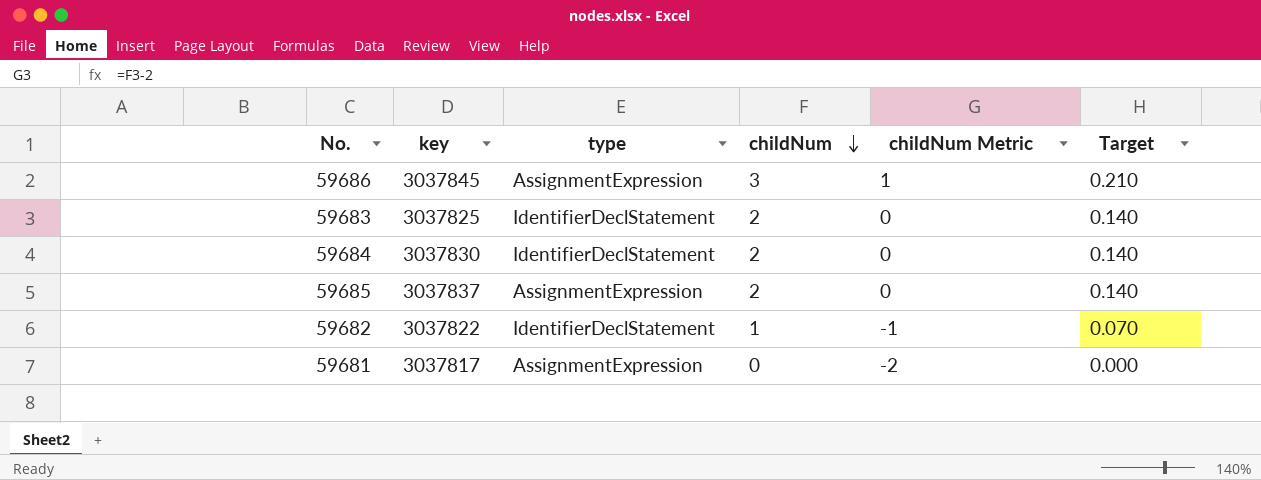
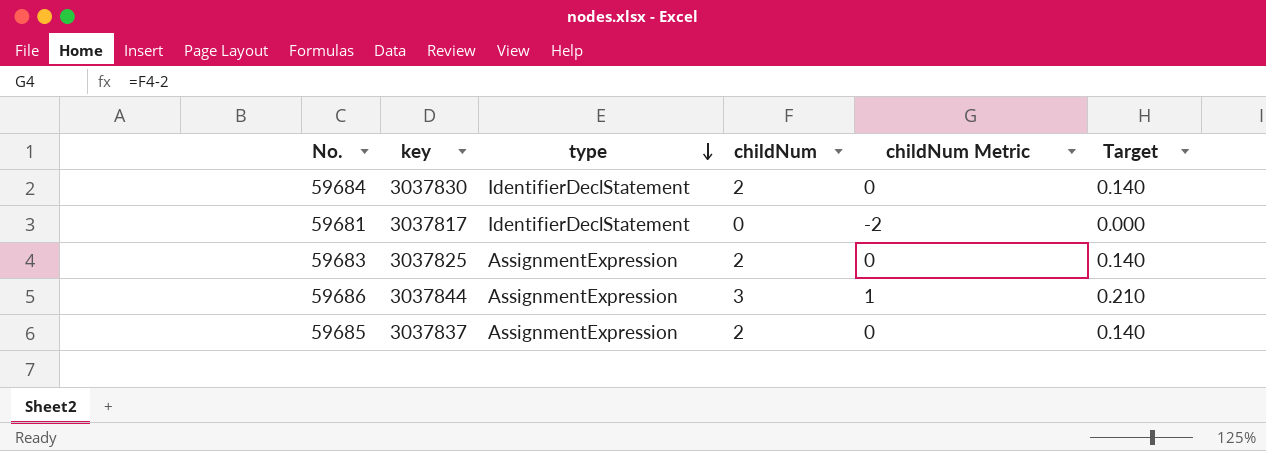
row order: childNum descending -> type descending
row 59682: 3037822 | IdentifierDeclStatement | 1 | -1 | 0.070 -> none
59681 | type: AssignmentExpression -> IdentifierDeclStatement
59683 | type: IdentifierDeclStatement -> AssignmentExpression
59686 | key: 3037845 -> 3037844

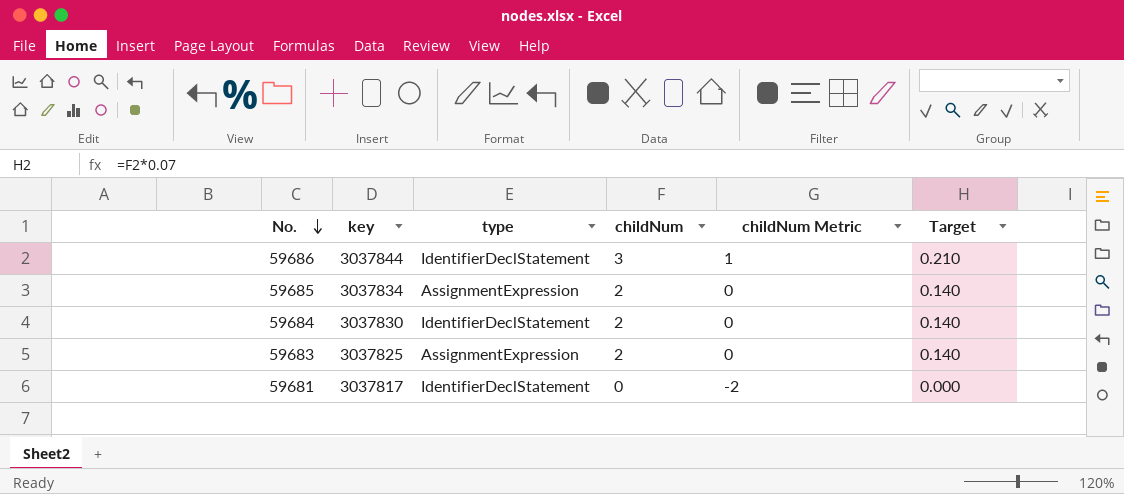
row order: type descending -> No. descending
59686 | type: AssignmentExpression -> IdentifierDeclStatement
59685 | key: 3037837 -> 3037834

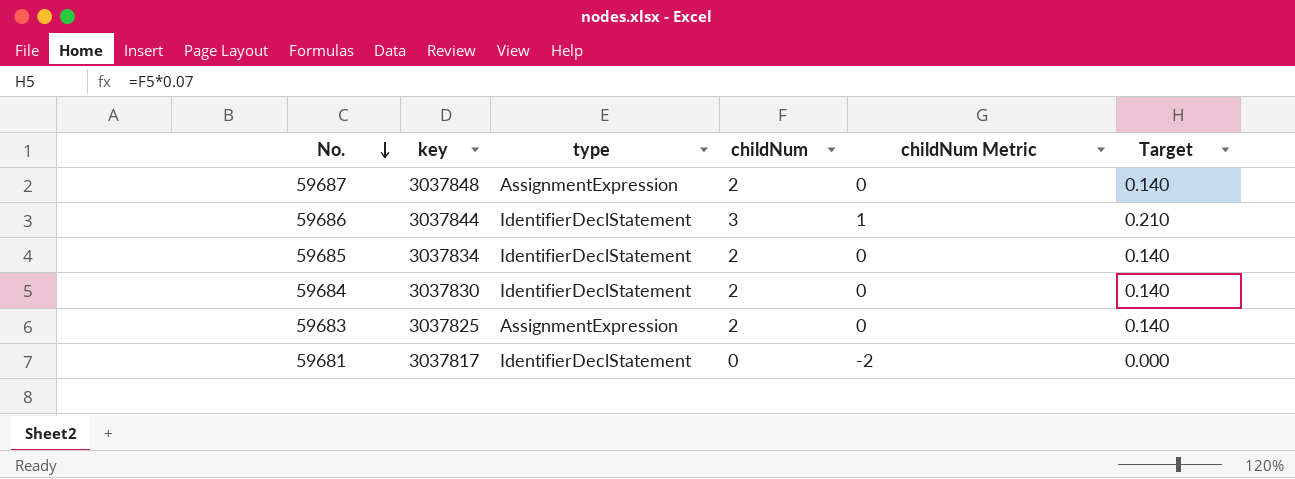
row 59687: none -> 3037848 | AssignmentExpression | 2 | 0 | 0.140
59685 | type: AssignmentExpression -> IdentifierDeclStatement

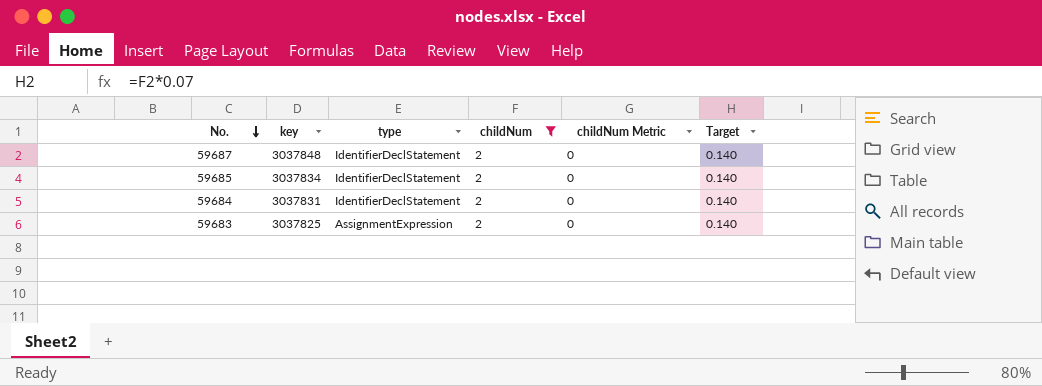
filter: none -> childNum = 2
59687 | type: AssignmentExpression -> IdentifierDeclStatement
59684 | key: 3037830 -> 3037831

